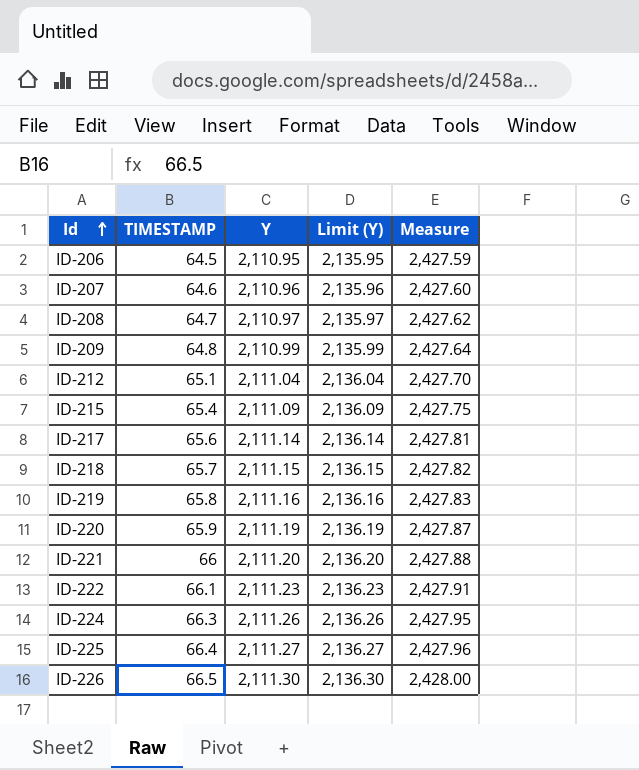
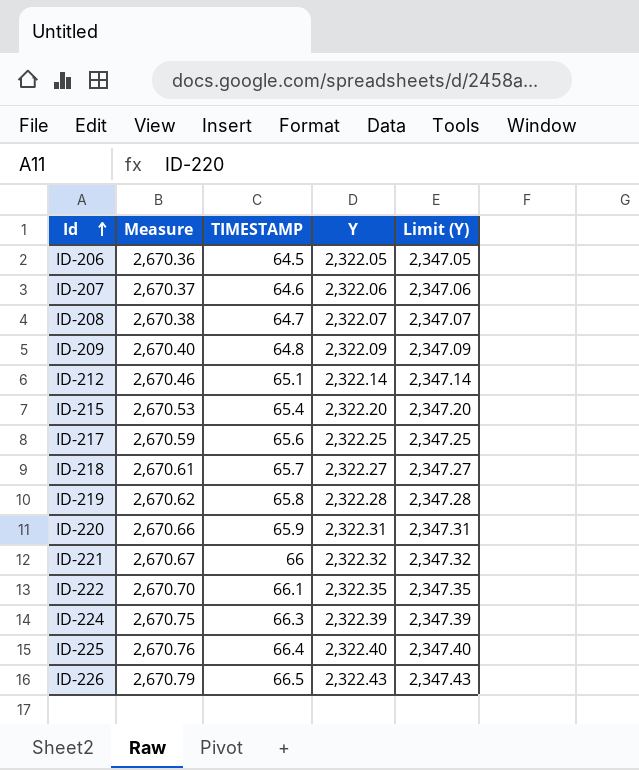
column Measure | position: 5 -> 2
ID-206 | Measure: 2,427.59 -> 2,670.36
ID-206 | Y: 2,110.95 -> 2,322.05
ID-206 | Limit (Y): 2,135.95 -> 2,347.05
ID-207 | Measure: 2,427.60 -> 2,670.37
ID-207 | Y: 2,110.96 -> 2,322.06
ID-207 | Limit (Y): 2,135.96 -> 2,347.06
ID-208 | Measure: 2,427.62 -> 2,670.38
ID-208 | Y: 2,110.97 -> 2,322.07
ID-208 | Limit (Y): 2,135.97 -> 2,347.07
ID-209 | Measure: 2,427.64 -> 2,670.40
ID-209 | Y: 2,110.99 -> 2,322.09
ID-209 | Limit (Y): 2,135.99 -> 2,347.09
ID-212 | Measure: 2,427.70 -> 2,670.46
ID-212 | Y: 2,111.04 -> 2,322.14
ID-212 | Limit (Y): 2,136.04 -> 2,347.14
ID-215 | Measure: 2,427.75 -> 2,670.53
ID-215 | Y: 2,111.09 -> 2,322.20
ID-215 | Limit (Y): 2,136.09 -> 2,347.20
ID-217 | Measure: 2,427.81 -> 2,670.59
ID-217 | Y: 2,111.14 -> 2,322.25
ID-217 | Limit (Y): 2,136.14 -> 2,347.25
ID-218 | Measure: 2,427.82 -> 2,670.61
ID-218 | Y: 2,111.15 -> 2,322.27
ID-218 | Limit (Y): 2,136.15 -> 2,347.27
ID-219 | Measure: 2,427.83 -> 2,670.62
ID-219 | Y: 2,111.16 -> 2,322.28
ID-219 | Limit (Y): 2,136.16 -> 2,347.28
ID-220 | Measure: 2,427.87 -> 2,670.66
ID-220 | Y: 2,111.19 -> 2,322.31
ID-220 | Limit (Y): 2,136.19 -> 2,347.31
ID-221 | Measure: 2,427.88 -> 2,670.67
ID-221 | Y: 2,111.20 -> 2,322.32
ID-221 | Limit (Y): 2,136.20 -> 2,347.32
ID-222 | Measure: 2,427.91 -> 2,670.70
ID-222 | Y: 2,111.23 -> 2,322.35
ID-222 | Limit (Y): 2,136.23 -> 2,347.35
ID-224 | Measure: 2,427.95 -> 2,670.75
ID-224 | Y: 2,111.26 -> 2,322.39
ID-224 | Limit (Y): 2,136.26 -> 2,347.39
ID-225 | Measure: 2,427.96 -> 2,670.76
ID-225 | Y: 2,111.27 -> 2,322.40
ID-225 | Limit (Y): 2,136.27 -> 2,347.40
ID-226 | Measure: 2,428.00 -> 2,670.79
ID-226 | Y: 2,111.30 -> 2,322.43
ID-226 | Limit (Y): 2,136.30 -> 2,347.43

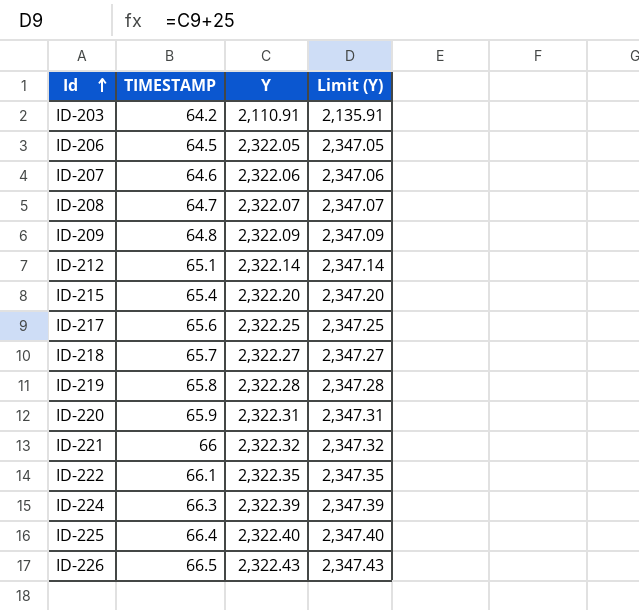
column Measure | formula: [Y] * 1.15 -> none
row ID-203: none -> 64.2 | 2,110.91 | 2,135.91

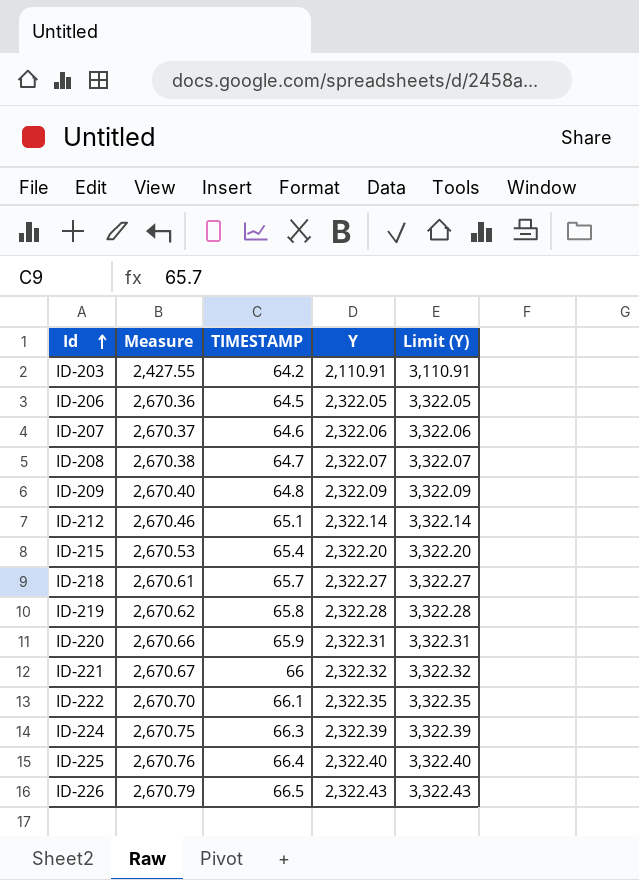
column Measure | formula: none -> [Y] * 1.15
column Limit (Y) | formula: [Y] + 25 -> [Y] + 1000
row ID-217: 65.6 | 2,322.25 | 2,347.25 -> none

